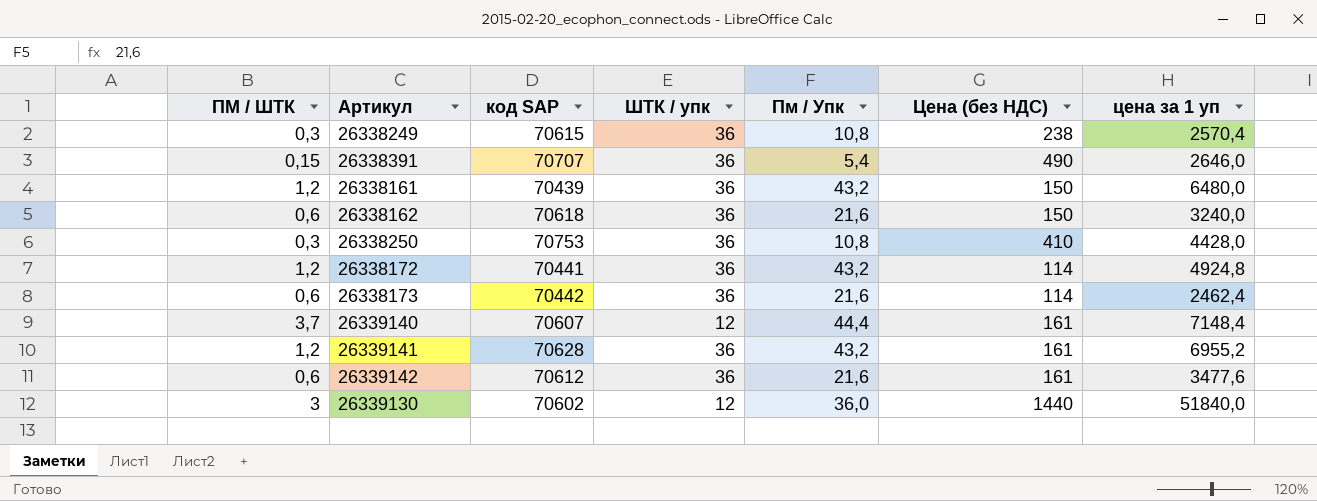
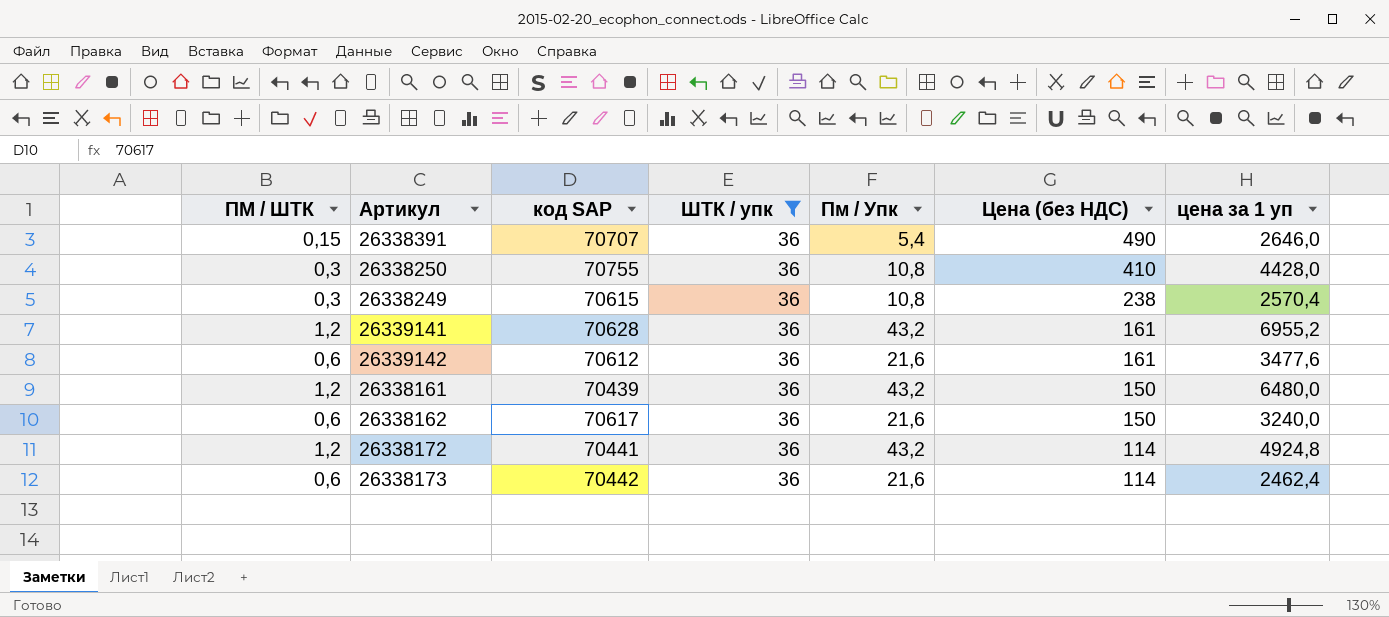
filter: none -> ШТК / упк = 36
row order: none -> Цена (без НДС) descending
26338250 | код SAP: 70753 -> 70755
26338162 | код SAP: 70618 -> 70617

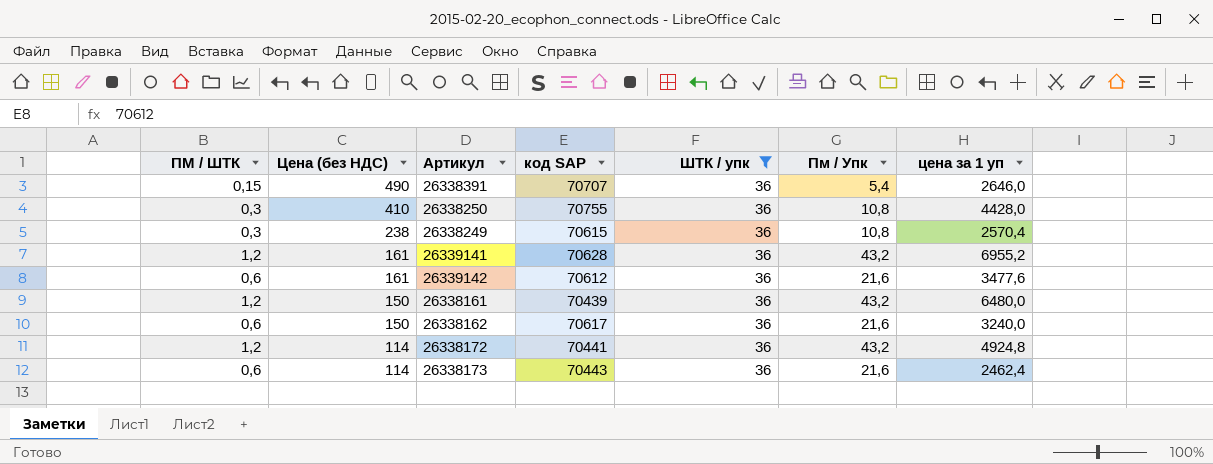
column Цена (без НДС) | position: 6 -> 2
26338173 | код SAP: 70442 -> 70443

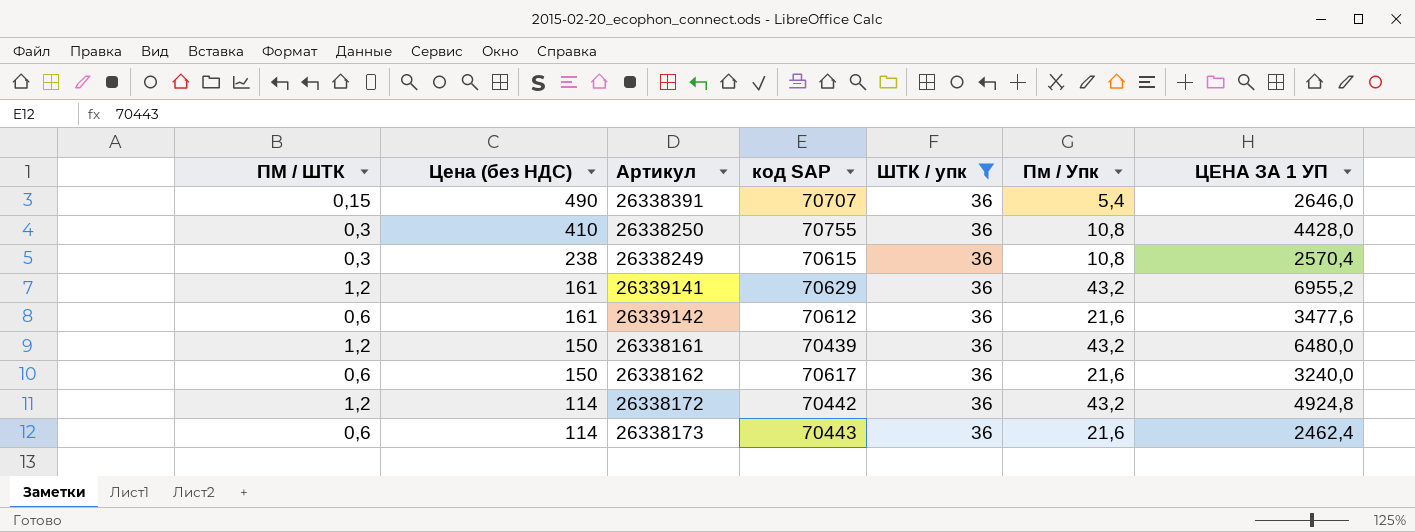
column name: цена за 1 уп -> ЦЕНА ЗА 1 УП
26339141 | код SAP: 70628 -> 70629
26338172 | код SAP: 70441 -> 70442

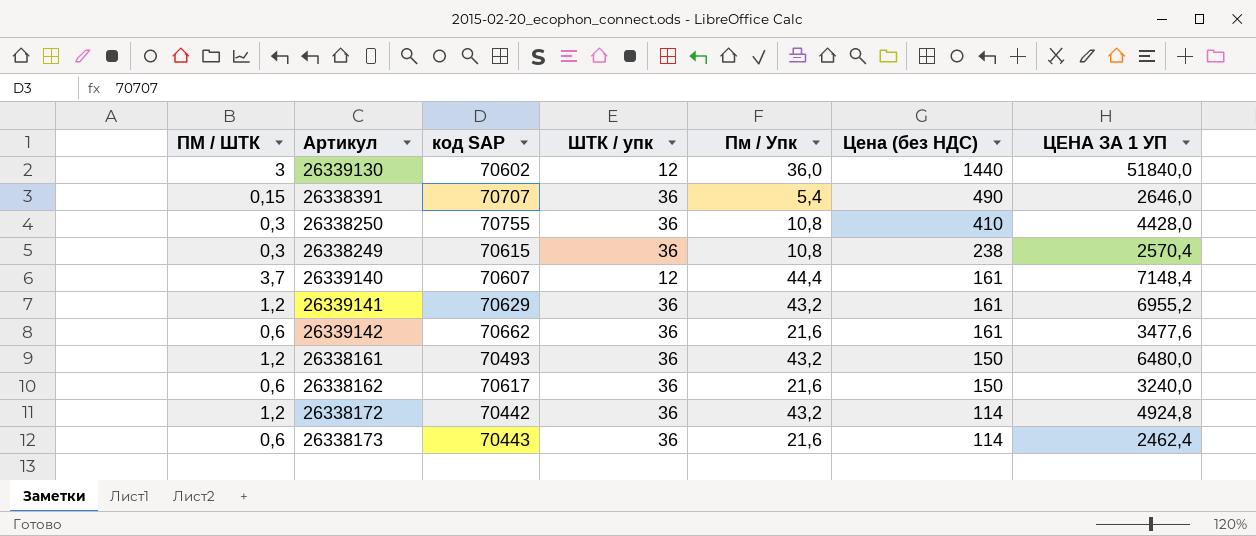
filter: ШТК / упк = 36 -> none
column Цена (без НДС) | position: 2 -> 6
26339142 | код SAP: 70612 -> 70662
26338161 | код SAP: 70439 -> 70493

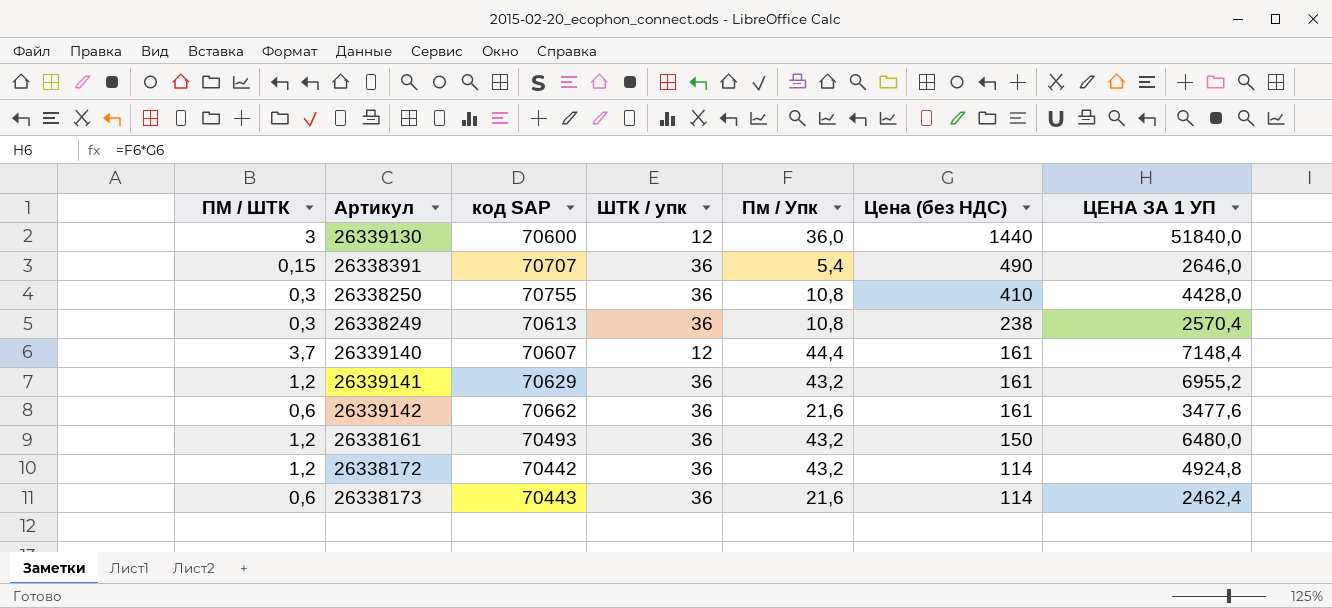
row 26338162: 0,6 | 70617 | 36 | 21,6 | 150 | 3240,0 -> none
26339130 | код SAP: 70602 -> 70600
26338249 | код SAP: 70615 -> 70613

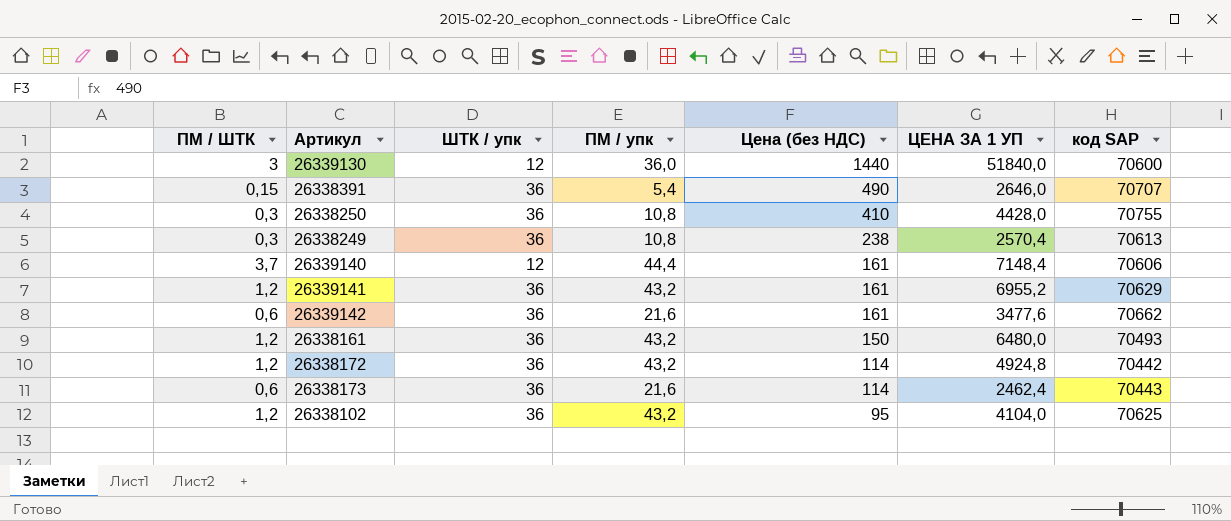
column name: Пм / Упк -> ПМ / упк
column код SAP | position: 3 -> 7
26339140 | код SAP: 70607 -> 70606
row 26338102: none -> 1,2 | 36 | 43,2 | 95 | 4104,0 | 70625

